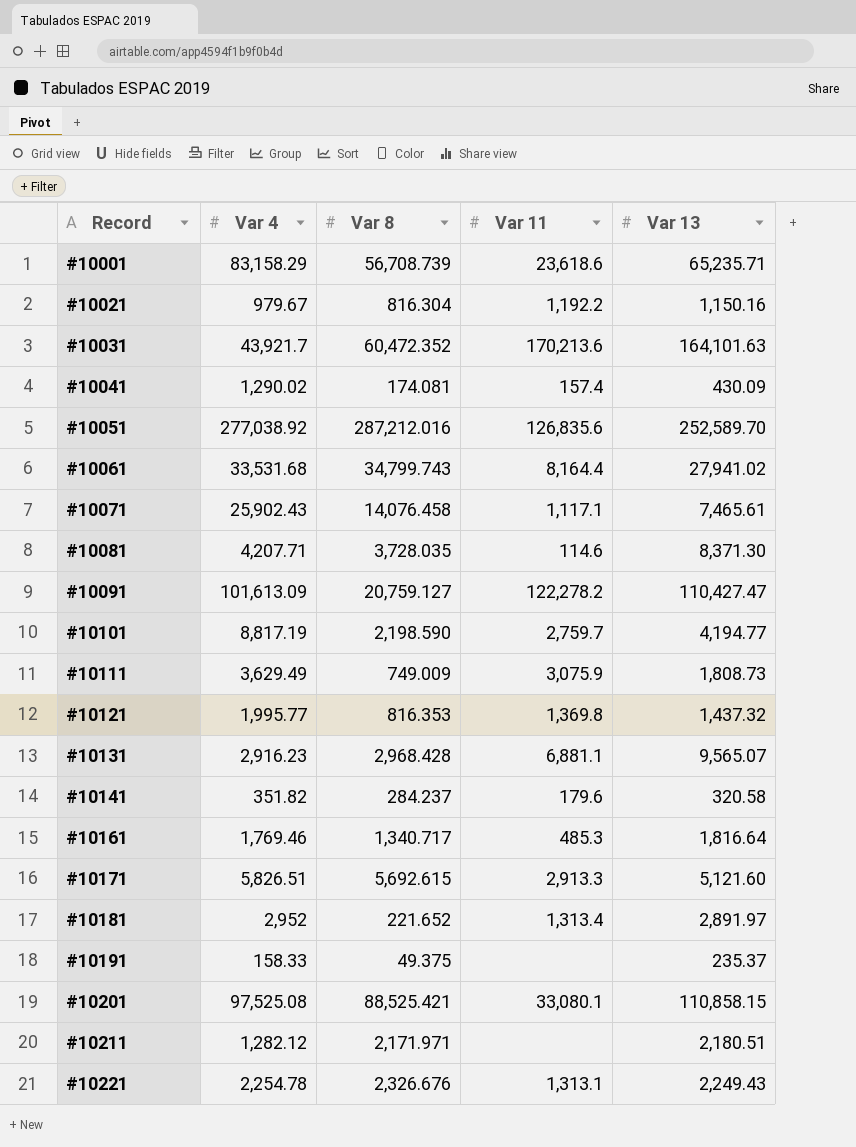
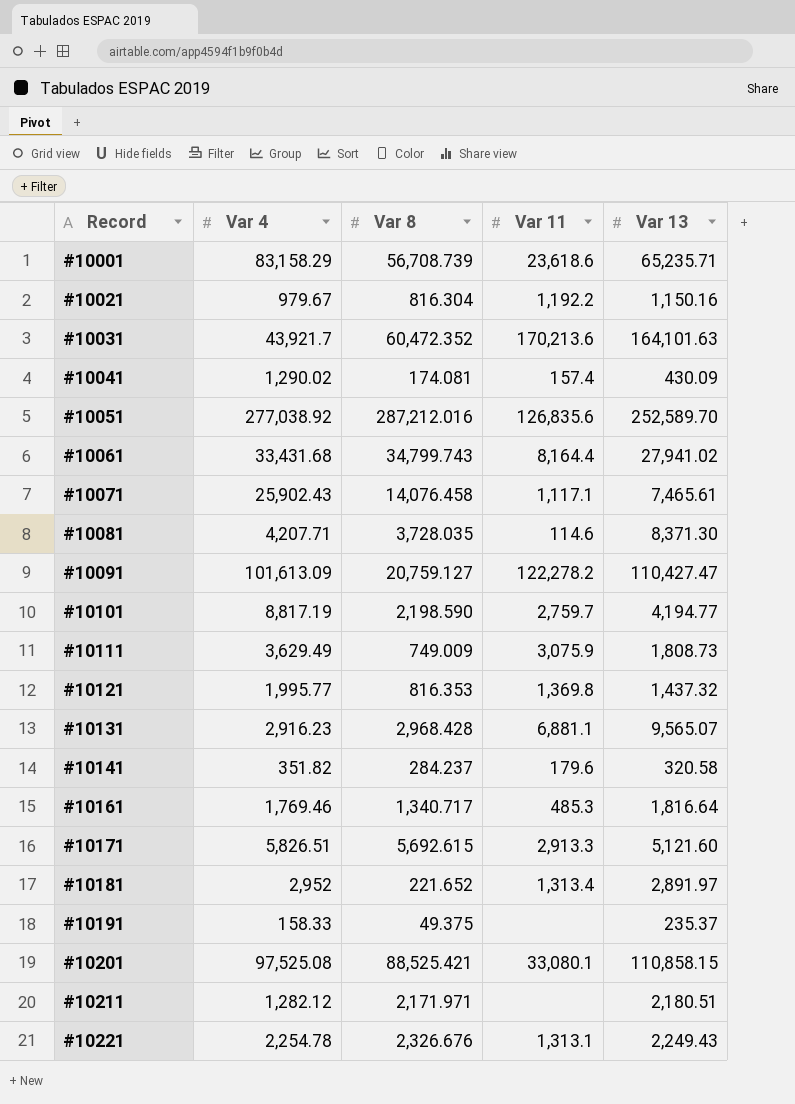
#10061 | Var 4: 33,531.68 -> 33,431.68

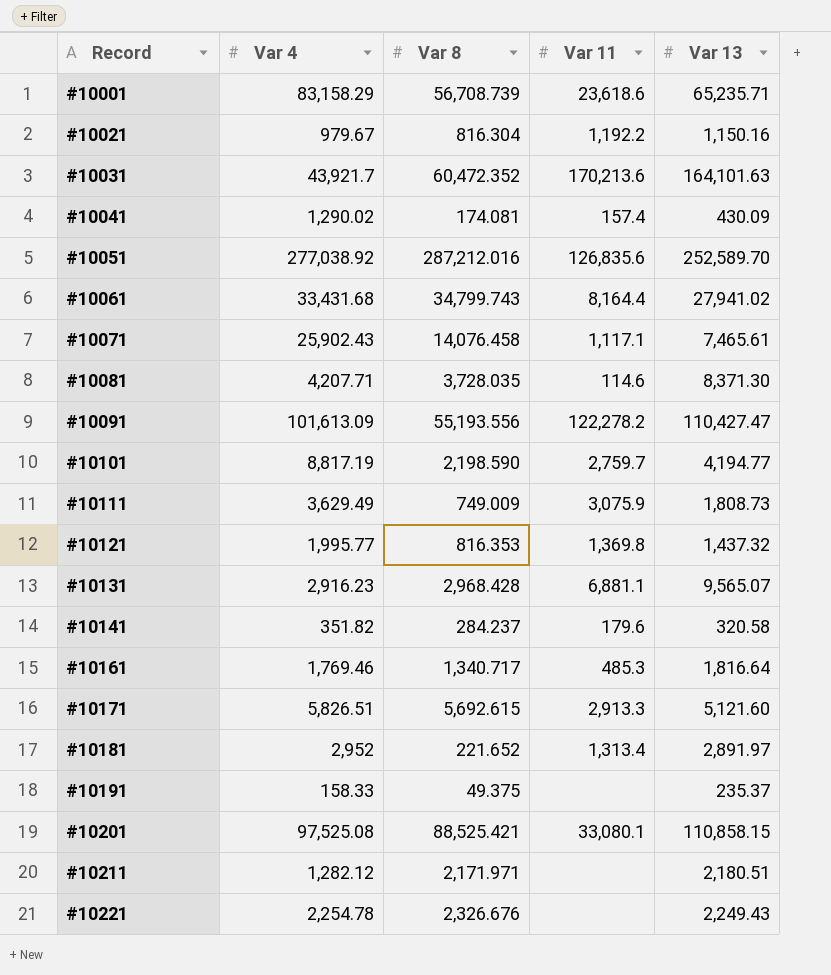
#10091 | Var 8: 20,759.127 -> 55,193.556
#10221 | Var 11: 1,313.1 -> none

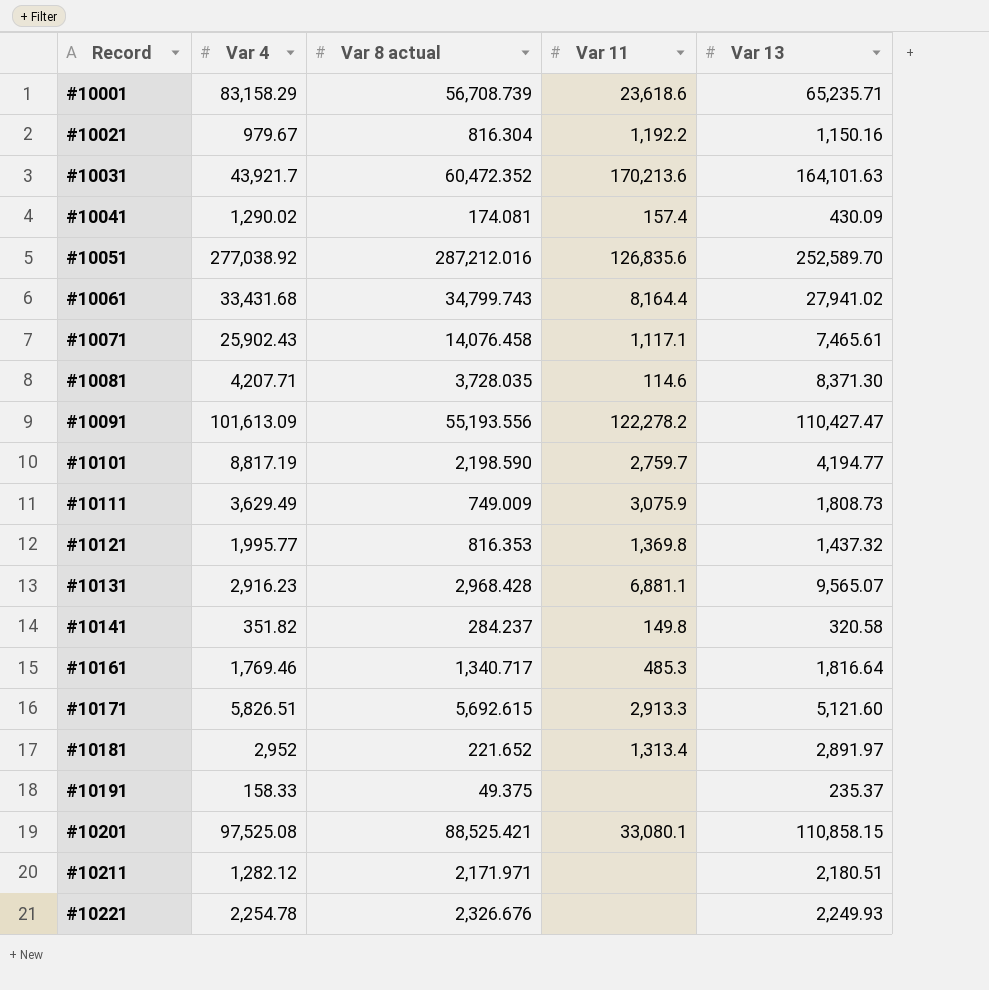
column name: Var 8 -> Var 8 actual
#10141 | Var 11: 179.6 -> 149.8
#10221 | Var 13: 2,249.43 -> 2,249.93

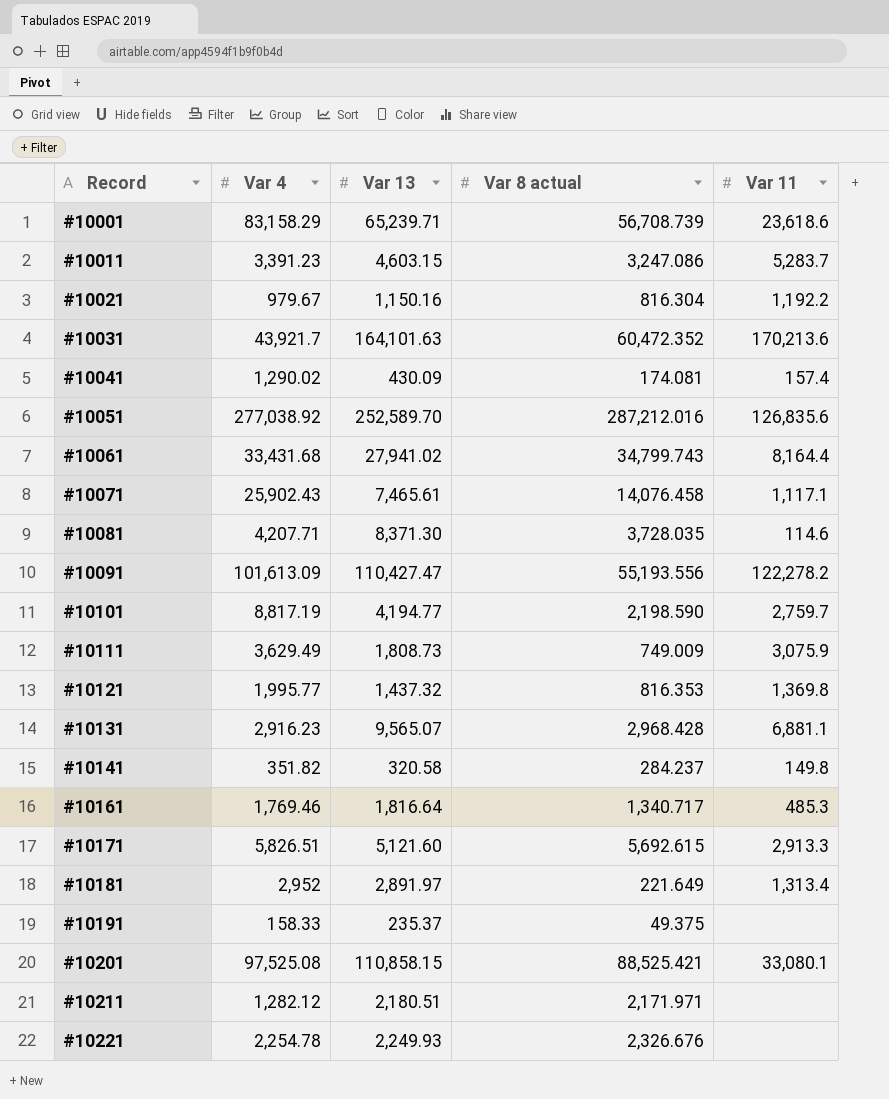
column Var 13 | position: 5 -> 3
#10001 | Var 13: 65,235.71 -> 65,239.71
row #10011: none -> 3,391.23 | 4,603.15 | 3,247.086 | 5,283.7
#10181 | Var 8 actual: 221.652 -> 221.649

